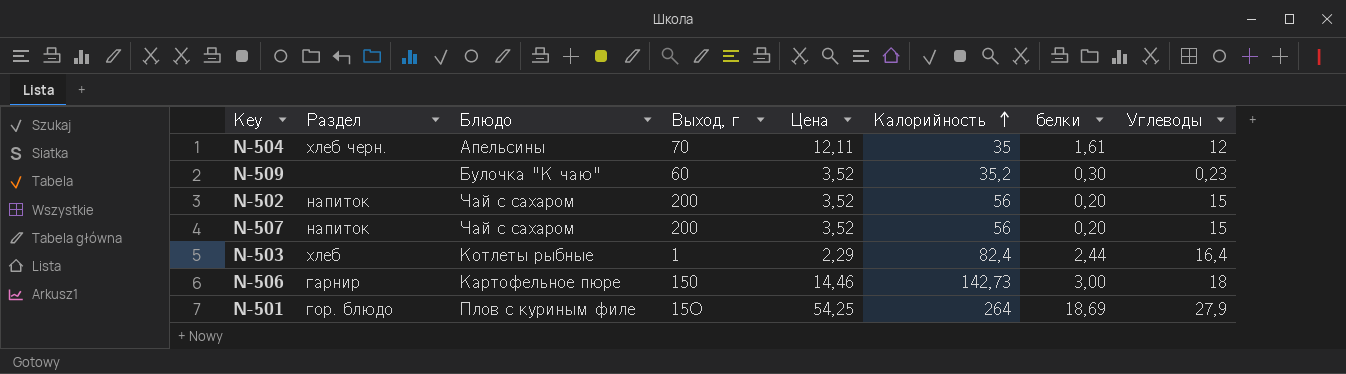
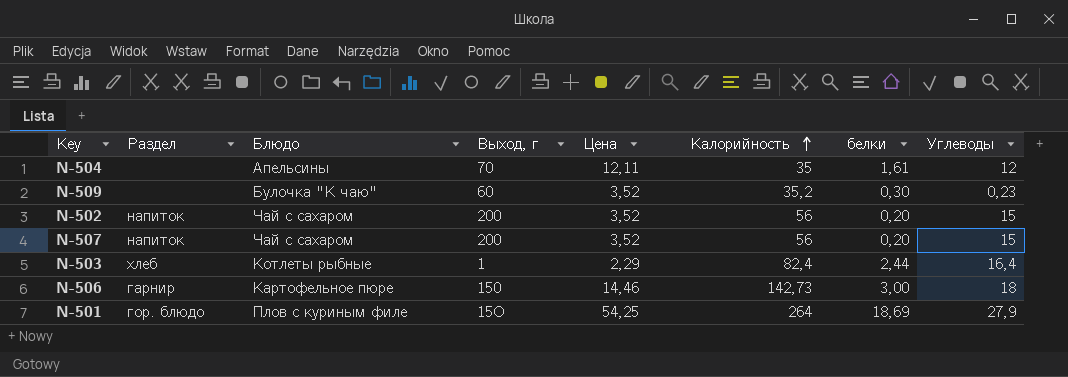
N-504 | Раздел: хлеб черн. -> none

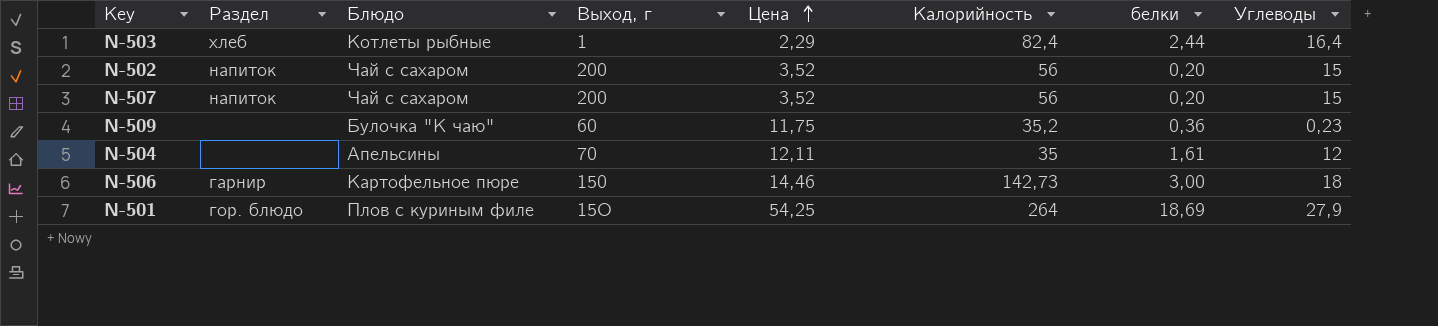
row order: Калорийность ascending -> Цена ascending
N-509 | Цена: 3,52 -> 11,75
N-509 | белки: 0,30 -> 0,36

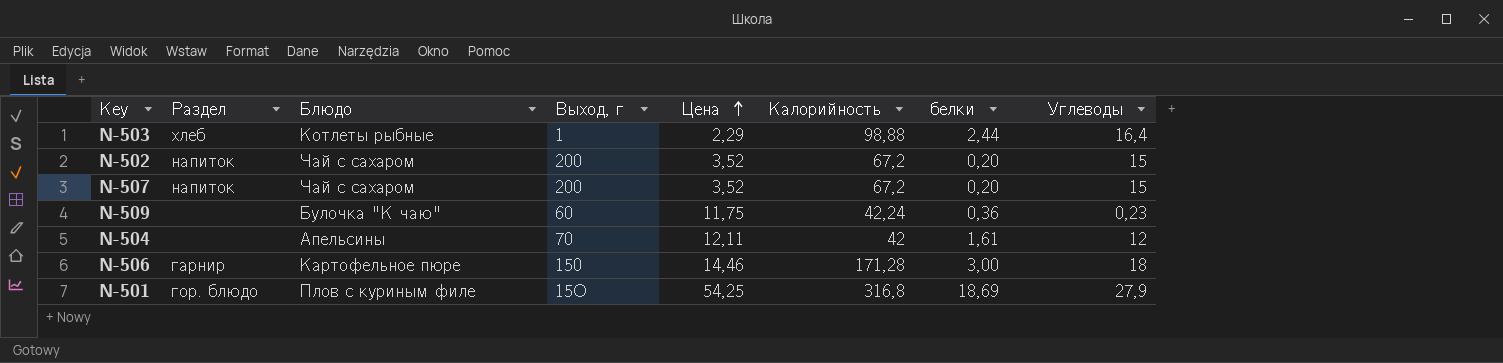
N-503 | Калорийность: 82,4 -> 98,88
N-502 | Калорийность: 56 -> 67,2
N-507 | Калорийность: 56 -> 67,2
N-509 | Калорийность: 35,2 -> 42,24
N-504 | Калорийность: 35 -> 42
N-506 | Калорийность: 142,73 -> 171,28
N-501 | Калорийность: 264 -> 316,8

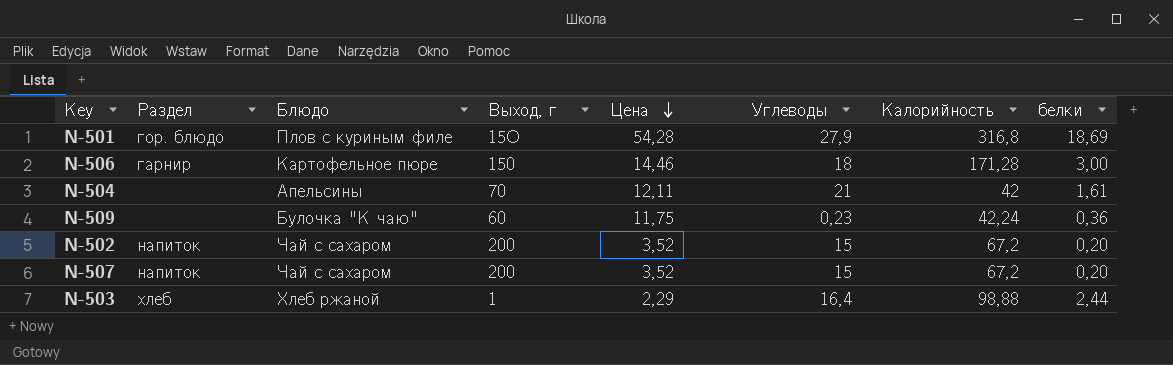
row order: Цена ascending -> Цена descending
column Углеводы | position: 8 -> 6
N-501 | Цена: 54,25 -> 54,28
N-504 | Углеводы: 12 -> 21
N-503 | Блюдо: Котлеты рыбные -> Хлеб ржаной

